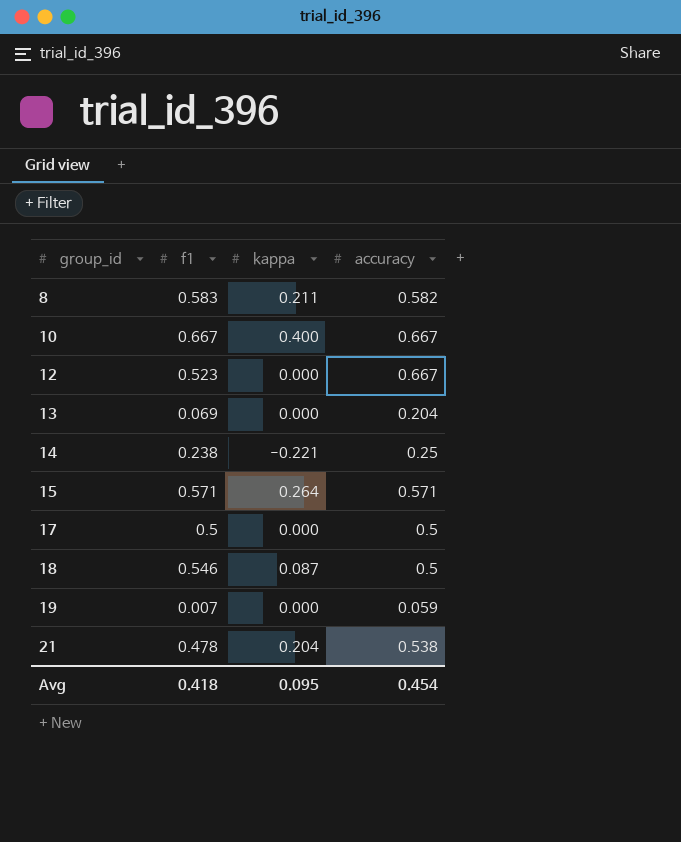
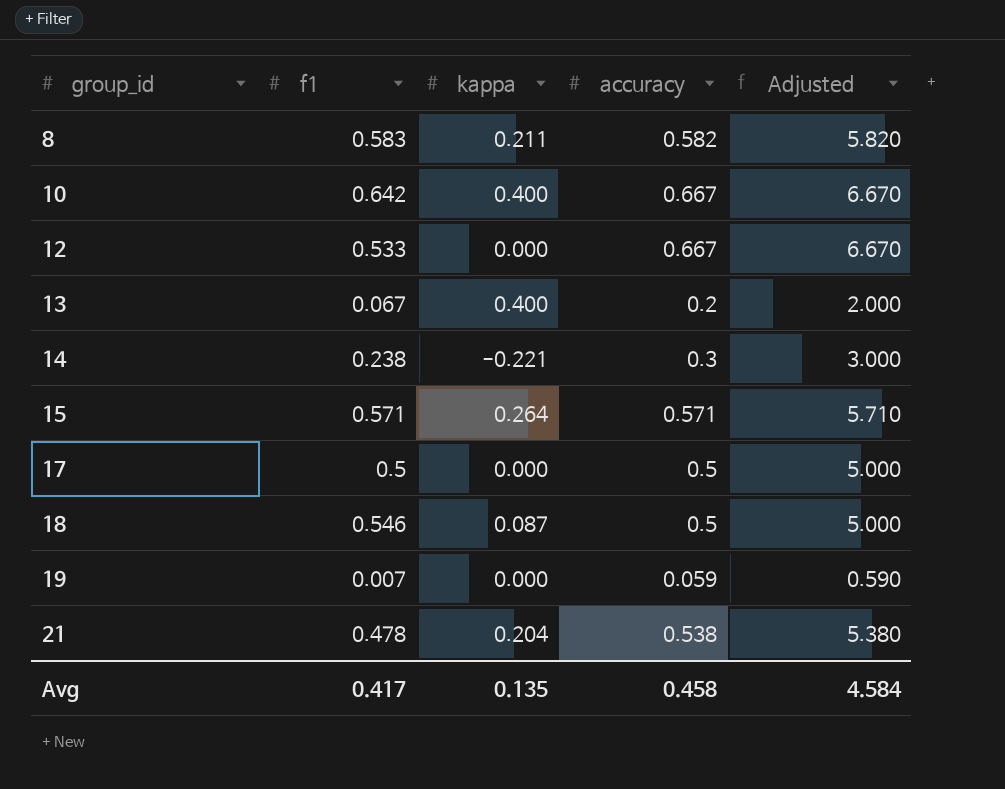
column Adjusted | formula: none -> [accuracy] * 10
10 | f1: 0.667 -> 0.642
12 | f1: 0.523 -> 0.533
13 | f1: 0.069 -> 0.067
13 | kappa: 0.000 -> 0.400
13 | accuracy: 0.204 -> 0.2
14 | accuracy: 0.25 -> 0.3
Avg | f1: 0.418 -> 0.417
Avg | kappa: 0.095 -> 0.135
Avg | accuracy: 0.454 -> 0.458

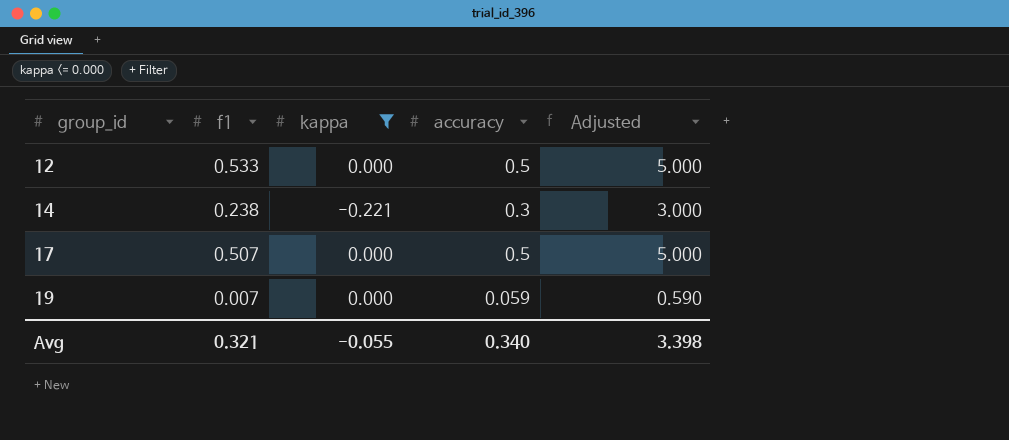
filter: none -> kappa <= 0.000
12 | accuracy: 0.667 -> 0.5
12 | Adjusted: 6.670 -> 5.000
17 | f1: 0.5 -> 0.507
Avg | f1: 0.417 -> 0.321
Avg | kappa: 0.135 -> -0.055
Avg | accuracy: 0.458 -> 0.340
Avg | Adjusted: 4.584 -> 3.398

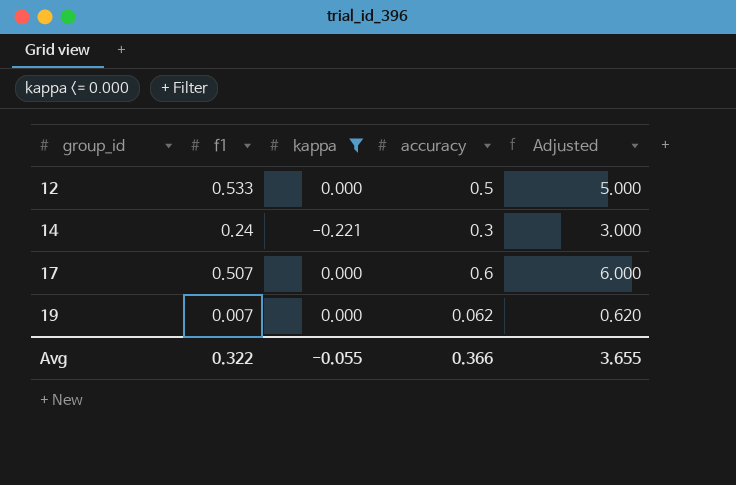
14 | f1: 0.238 -> 0.24
17 | accuracy: 0.5 -> 0.6
17 | Adjusted: 5.000 -> 6.000
19 | accuracy: 0.059 -> 0.062
19 | Adjusted: 0.590 -> 0.620
Avg | f1: 0.321 -> 0.322
Avg | accuracy: 0.340 -> 0.366
Avg | Adjusted: 3.398 -> 3.655

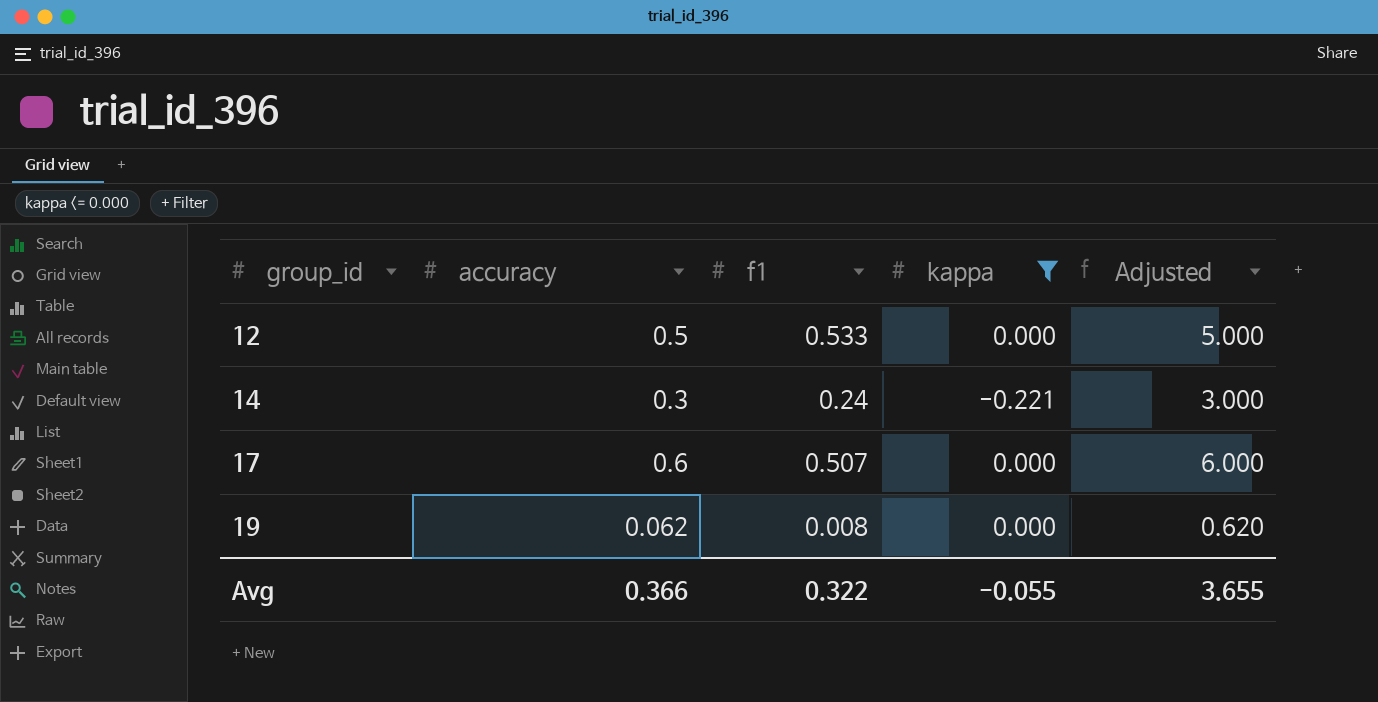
column accuracy | position: 4 -> 2
19 | f1: 0.007 -> 0.008

